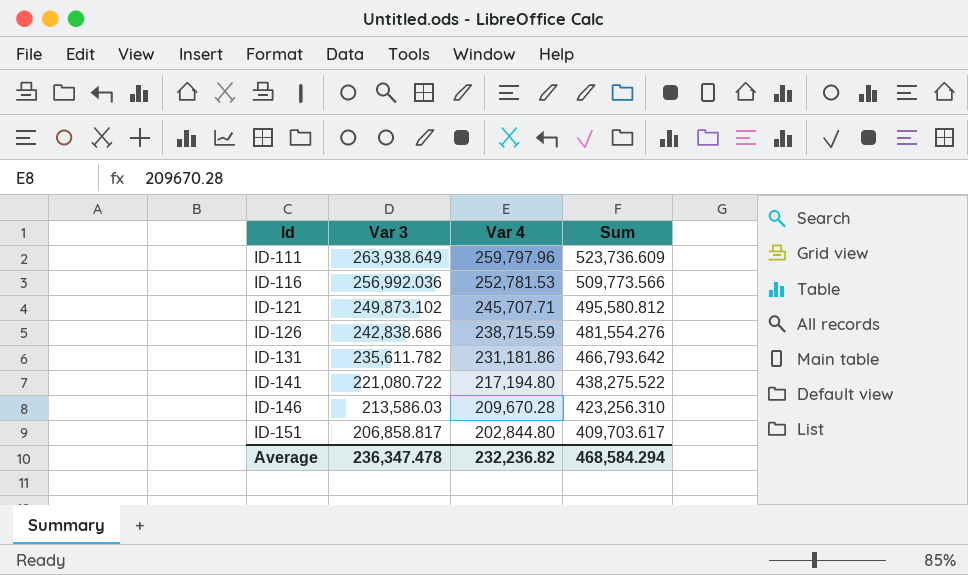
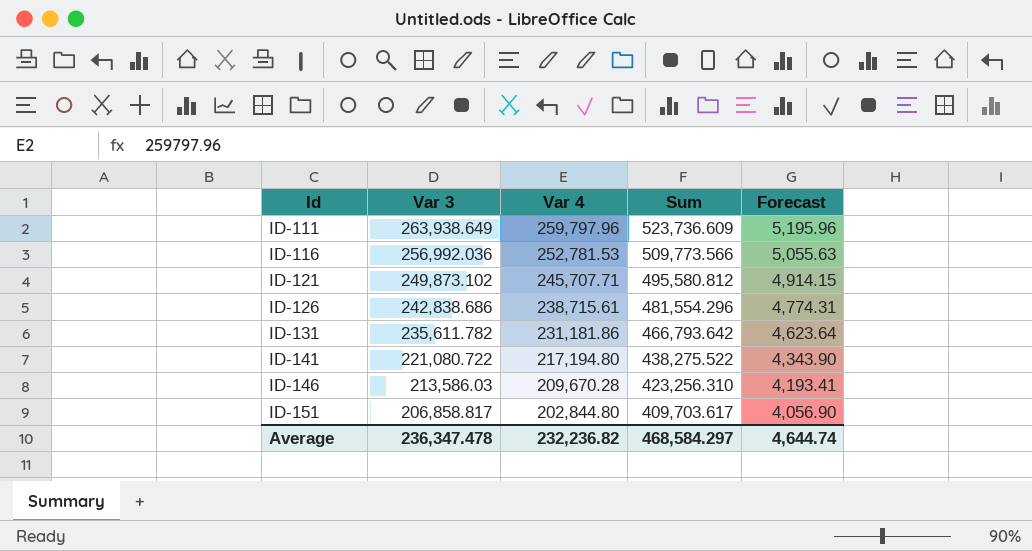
column Forecast | formula: none -> [Var 4] * 0.02
ID-126 | Var 4: 238,715.59 -> 238,715.61
ID-126 | Sum: 481,554.276 -> 481,554.296
Average | Sum: 468,584.294 -> 468,584.297

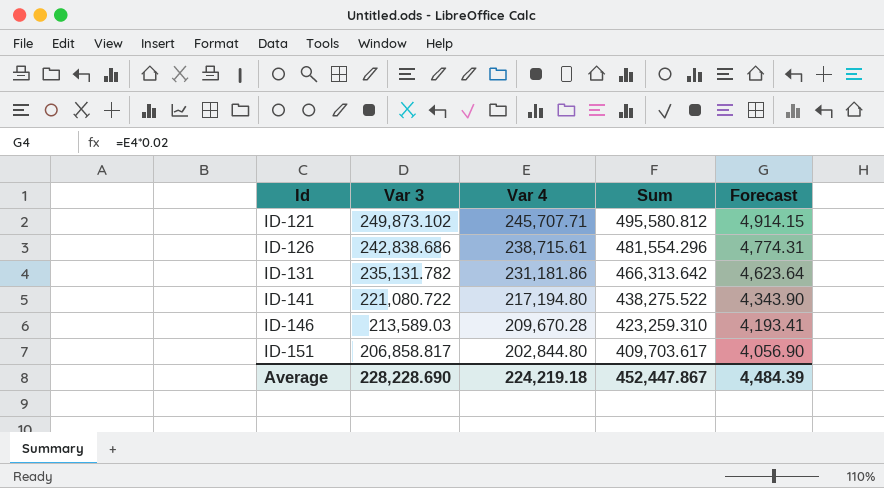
row ID-111: 263,938.649 | 259,797.96 | 523,736.609 | 5,195.96 -> none
row ID-116: 256,992.036 | 252,781.53 | 509,773.566 | 5,055.63 -> none
ID-131 | Var 3: 235,611.782 -> 235,131.782
ID-131 | Sum: 466,793.642 -> 466,313.642
ID-146 | Var 3: 213,586.03 -> 213,589.03
ID-146 | Sum: 423,256.310 -> 423,259.310
Average | Var 3: 236,347.478 -> 228,228.690
Average | Var 4: 232,236.82 -> 224,219.18
Average | Sum: 468,584.297 -> 452,447.867
Average | Forecast: 4,644.74 -> 4,484.39

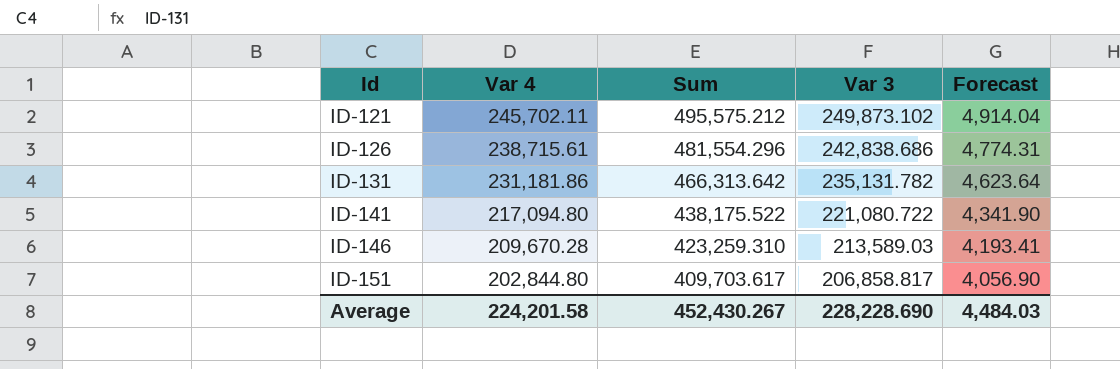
column Var 3 | position: 2 -> 4
ID-121 | Var 4: 245,707.71 -> 245,702.11
ID-121 | Sum: 495,580.812 -> 495,575.212
ID-121 | Forecast: 4,914.15 -> 4,914.04
ID-141 | Var 4: 217,194.80 -> 217,094.80
ID-141 | Sum: 438,275.522 -> 438,175.522
ID-141 | Forecast: 4,343.90 -> 4,341.90
Average | Var 4: 224,219.18 -> 224,201.58
Average | Sum: 452,447.867 -> 452,430.267
Average | Forecast: 4,484.39 -> 4,484.03

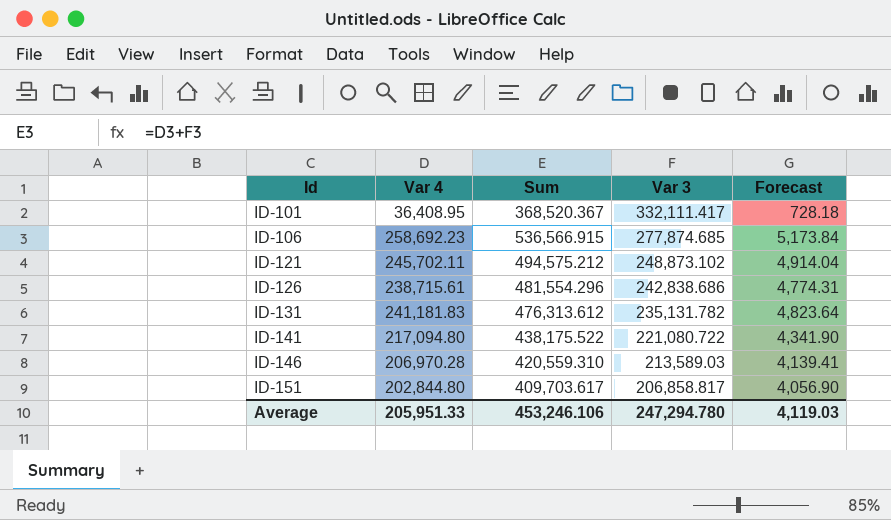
row ID-101: none -> 36,408.95 | 368,520.367 | 332,111.417 | 728.18
row ID-106: none -> 258,692.23 | 536,566.915 | 277,874.685 | 5,173.84
ID-121 | Sum: 495,575.212 -> 494,575.212
ID-121 | Var 3: 249,873.102 -> 248,873.102
ID-131 | Var 4: 231,181.86 -> 241,181.83
ID-131 | Sum: 466,313.642 -> 476,313.612
ID-131 | Forecast: 4,623.64 -> 4,823.64
ID-146 | Var 4: 209,670.28 -> 206,970.28
ID-146 | Sum: 423,259.310 -> 420,559.310
ID-146 | Forecast: 4,193.41 -> 4,139.41
Average | Var 4: 224,201.58 -> 205,951.33
Average | Sum: 452,430.267 -> 453,246.106
Average | Var 3: 228,228.690 -> 247,294.780
Average | Forecast: 4,484.03 -> 4,119.03

